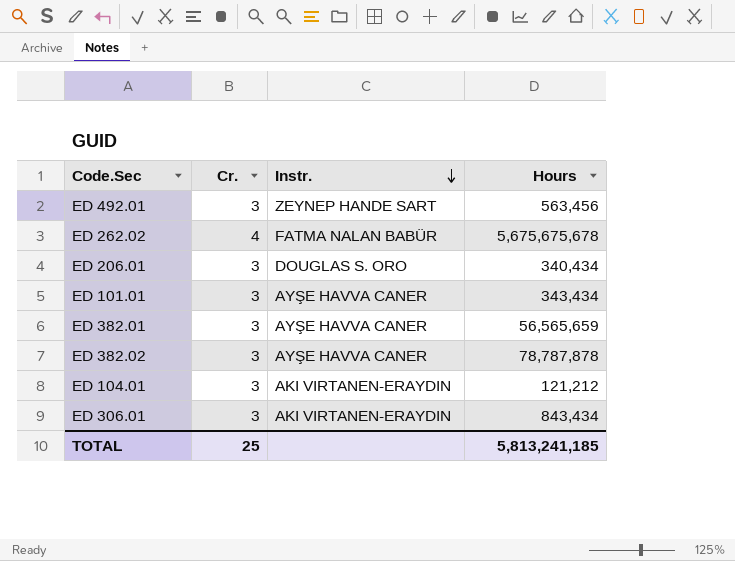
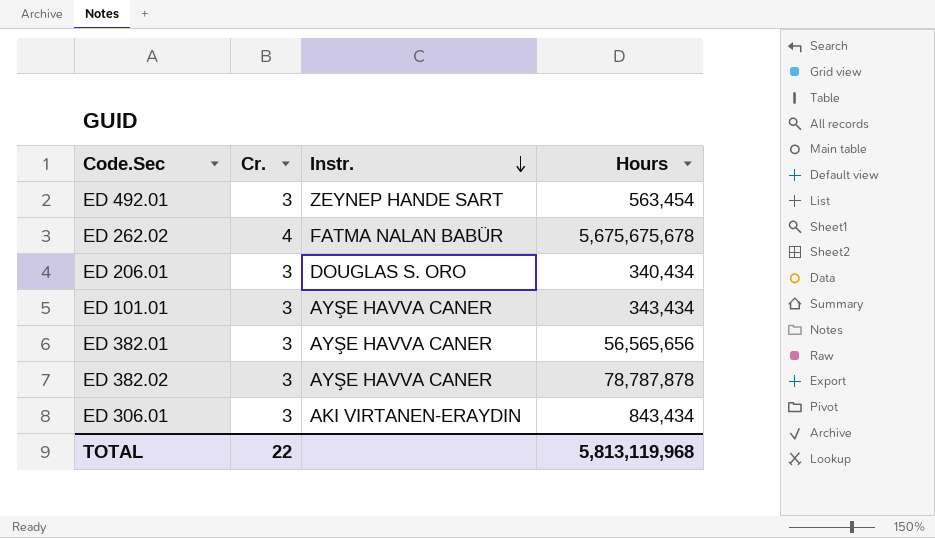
row ED 104.01: 3 | AKI VIRTANEN-ERAYDIN | 121,212 -> none
ED 492.01 | Hours: 563,456 -> 563,454
ED 382.01 | Hours: 56,565,659 -> 56,565,656
TOTAL | Cr.: 25 -> 22
TOTAL | Hours: 5,813,241,185 -> 5,813,119,968

